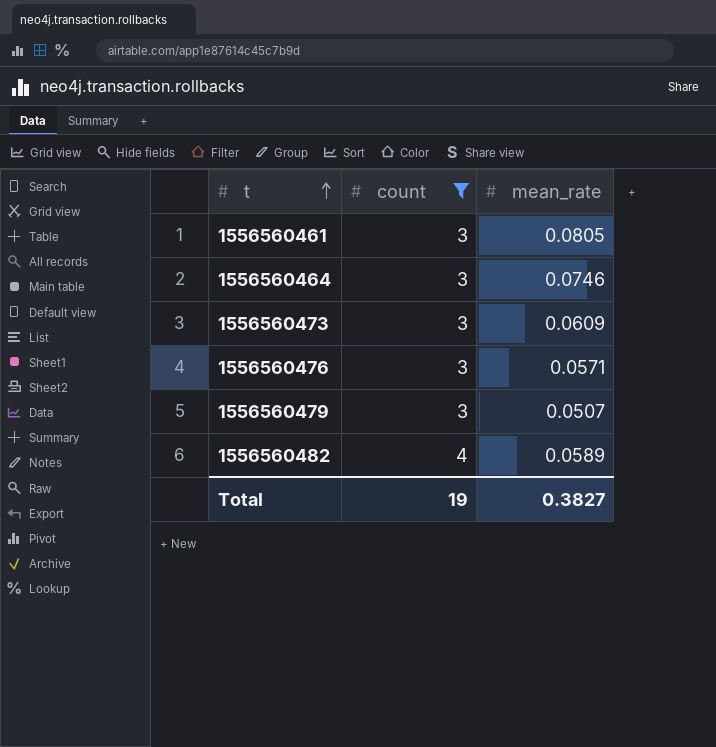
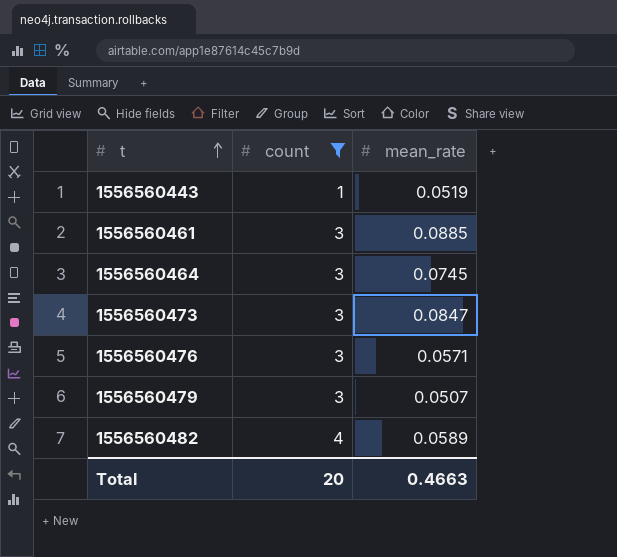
row 1556560443: none -> 1 | 0.0519
1556560461 | mean_rate: 0.0805 -> 0.0885
1556560464 | mean_rate: 0.0746 -> 0.0745
1556560473 | mean_rate: 0.0609 -> 0.0847
Total | count: 19 -> 20
Total | mean_rate: 0.3827 -> 0.4663

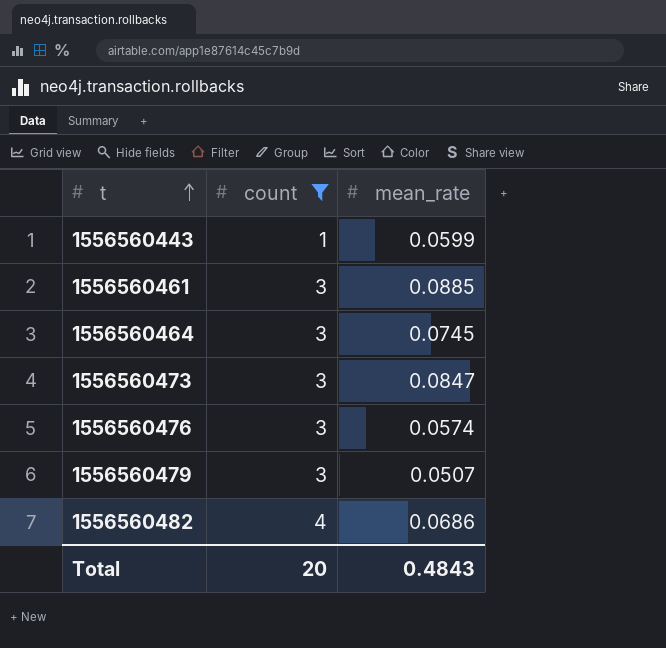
1556560443 | mean_rate: 0.0519 -> 0.0599
1556560476 | mean_rate: 0.0571 -> 0.0574
1556560482 | mean_rate: 0.0589 -> 0.0686
Total | mean_rate: 0.4663 -> 0.4843

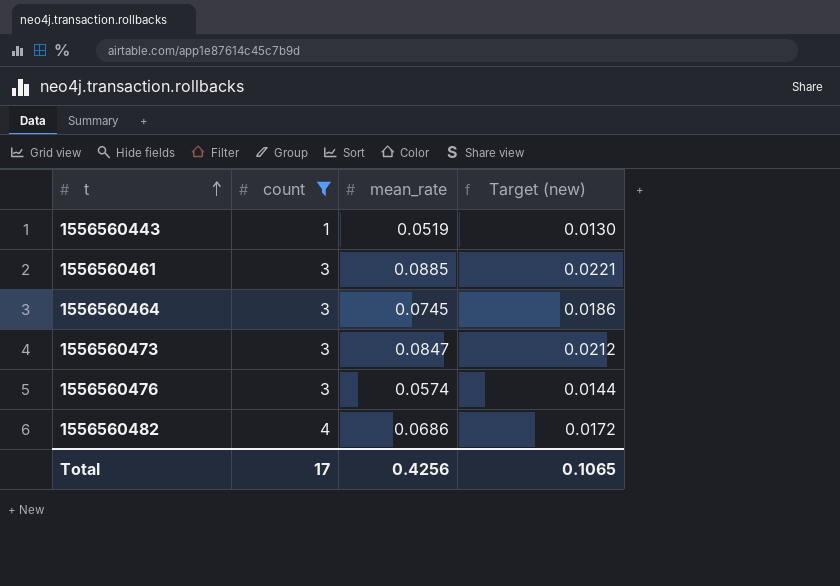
column Target (new) | formula: none -> [mean_rate] * 0.25
row 1556560479: 3 | 0.0507 -> none
1556560443 | mean_rate: 0.0599 -> 0.0519
Total | count: 20 -> 17
Total | mean_rate: 0.4843 -> 0.4256

